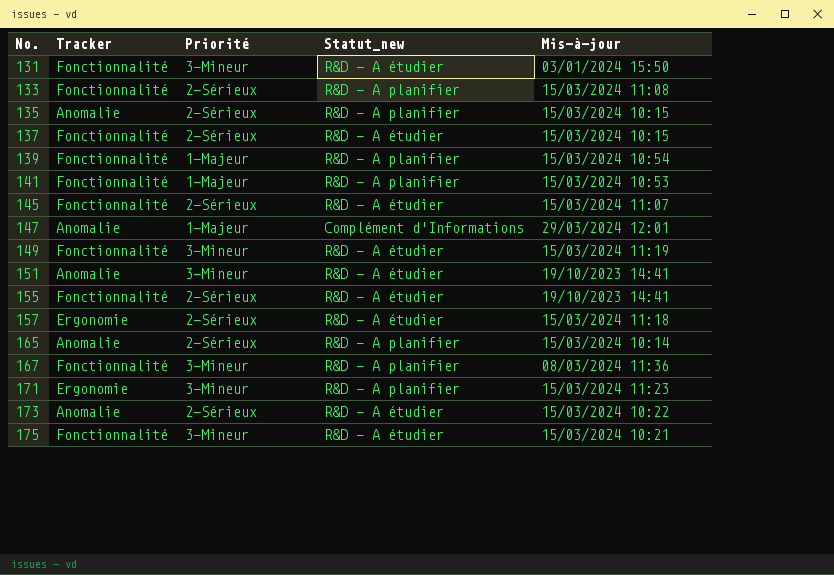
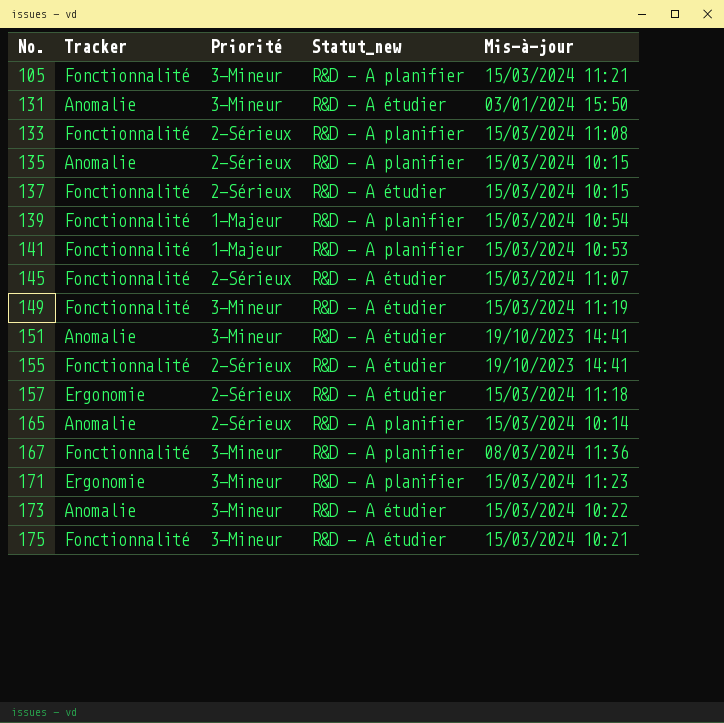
row 147: Anomalie | 1-Majeur | Complément d'Informations | 29/03/2024 12:01 -> none
row 105: none -> Fonctionnalité | 3-Mineur | R&D - A planifier | 15/03/2024 11:21
131 | Tracker: Fonctionnalité -> Anomalie
173 | Priorité: 2-Sérieux -> 3-Mineur

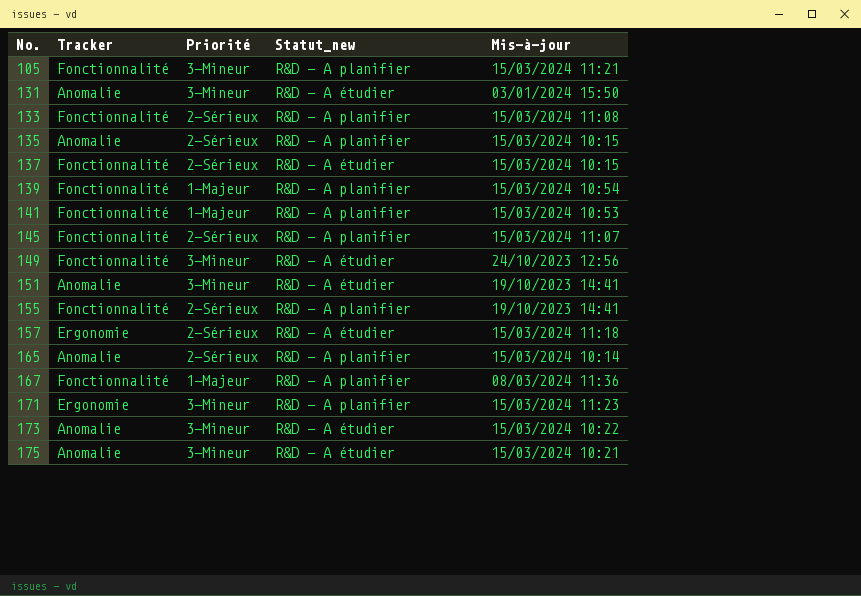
145 | Statut_new: R&D - A étudier -> R&D - A planifier
149 | Mis-à-jour: 15/03/2024 11:19 -> 24/10/2023 12:56
155 | Statut_new: R&D - A étudier -> R&D - A planifier
167 | Priorité: 3-Mineur -> 1-Majeur
175 | Tracker: Fonctionnalité -> Anomalie

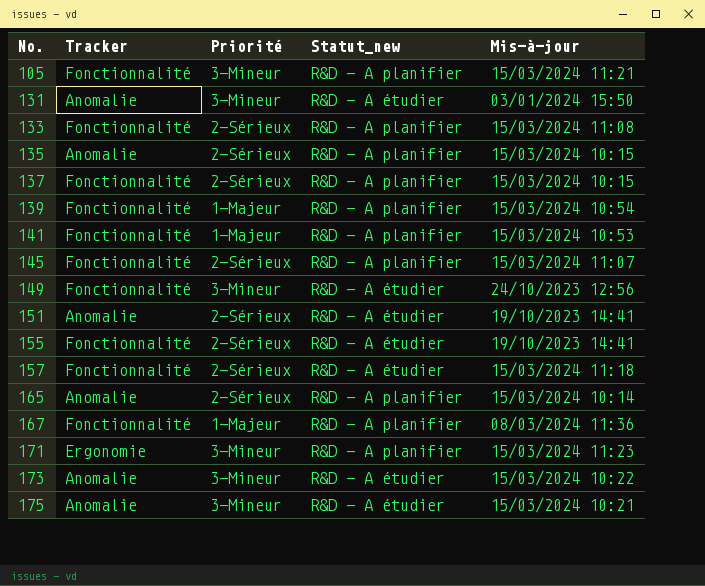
137 | Statut_new: R&D - A étudier -> R&D - A planifier
151 | Priorité: 3-Mineur -> 2-Sérieux
155 | Statut_new: R&D - A planifier -> R&D - A étudier
157 | Tracker: Ergonomie -> Fonctionnalité

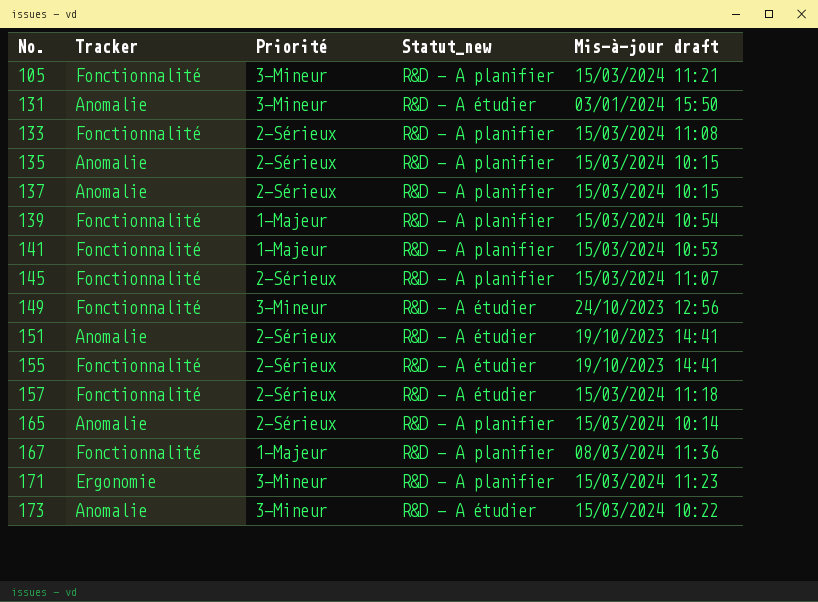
column name: Mis-à-jour -> Mis-à-jour draft
row 175: Anomalie | 3-Mineur | R&D - A étudier | 15/03/2024 10:21 -> none
137 | Tracker: Fonctionnalité -> Anomalie

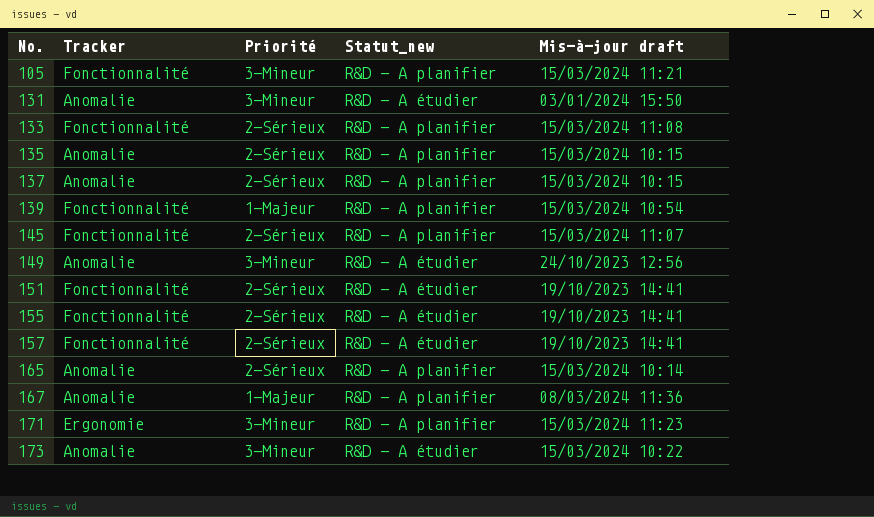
row 141: Fonctionnalité | 1-Majeur | R&D - A planifier | 15/03/2024 10:53 -> none
149 | Tracker: Fonctionnalité -> Anomalie
151 | Tracker: Anomalie -> Fonctionnalité
157 | Mis-à-jour draft: 15/03/2024 11:18 -> 19/10/2023 14:41
167 | Tracker: Fonctionnalité -> Anomalie

